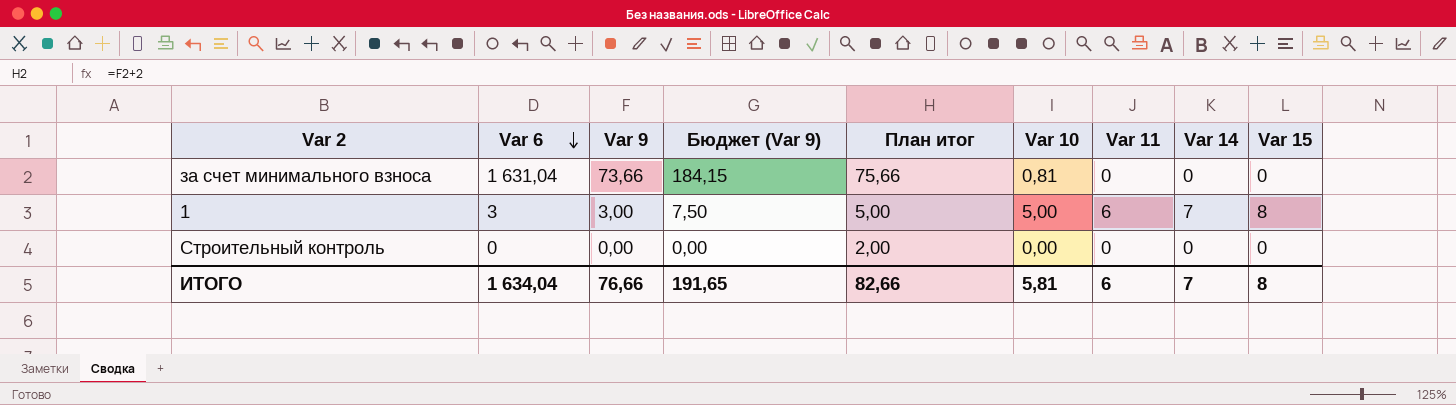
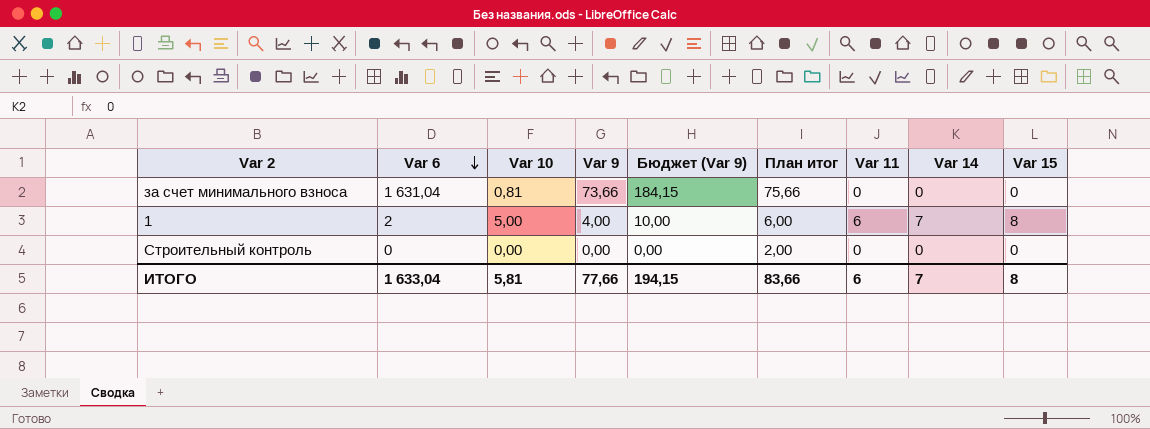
column Var 10 | position: 6 -> 3
1 | Var 6: 3 -> 2
1 | Var 9: 3,00 -> 4,00
1 | Бюджет (Var 9): 7,50 -> 10,00
1 | План итог: 5,00 -> 6,00
ИТОГО | Var 6: 1 634,04 -> 1 633,04
ИТОГО | Var 9: 76,66 -> 77,66
ИТОГО | Бюджет (Var 9): 191,65 -> 194,15
ИТОГО | План итог: 82,66 -> 83,66

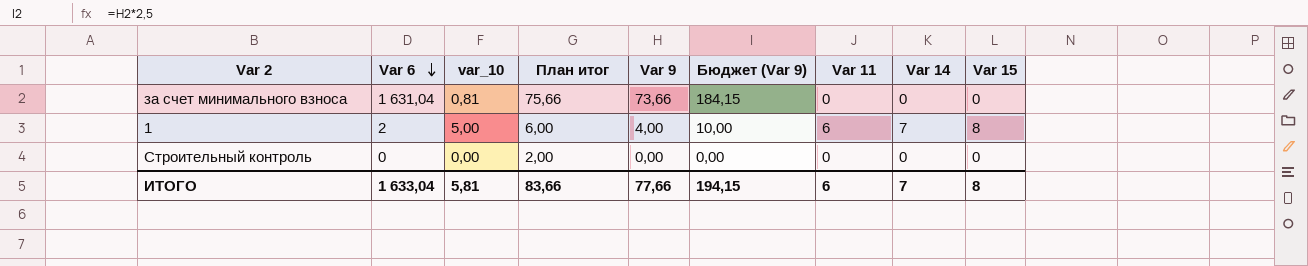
column name: Var 10 -> var_10
column План итог | position: 6 -> 4

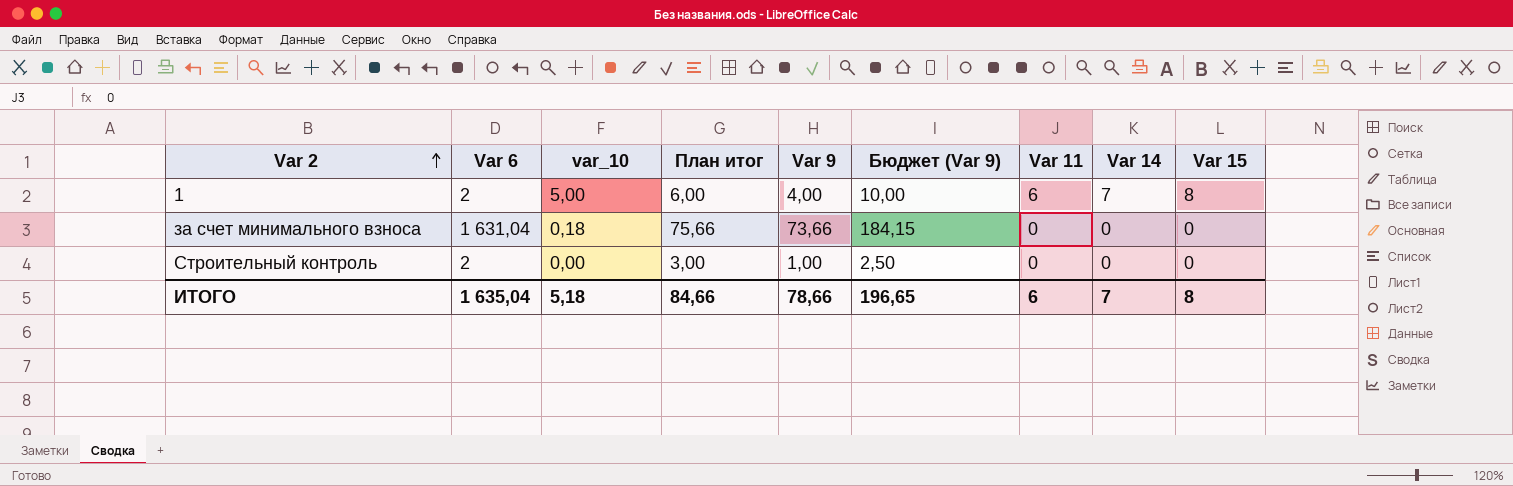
row order: Var 6 descending -> Var 2 ascending
за счет минимального взноса | var_10: 0,81 -> 0,18
Строительный контроль | Var 6: 0 -> 2
Строительный контроль | План итог: 2,00 -> 3,00
Строительный контроль | Var 9: 0,00 -> 1,00
Строительный контроль | Бюджет (Var 9): 0,00 -> 2,50
ИТОГО | Var 6: 1 633,04 -> 1 635,04
ИТОГО | var_10: 5,81 -> 5,18
ИТОГО | План итог: 83,66 -> 84,66
ИТОГО | Var 9: 77,66 -> 78,66
ИТОГО | Бюджет (Var 9): 194,15 -> 196,65

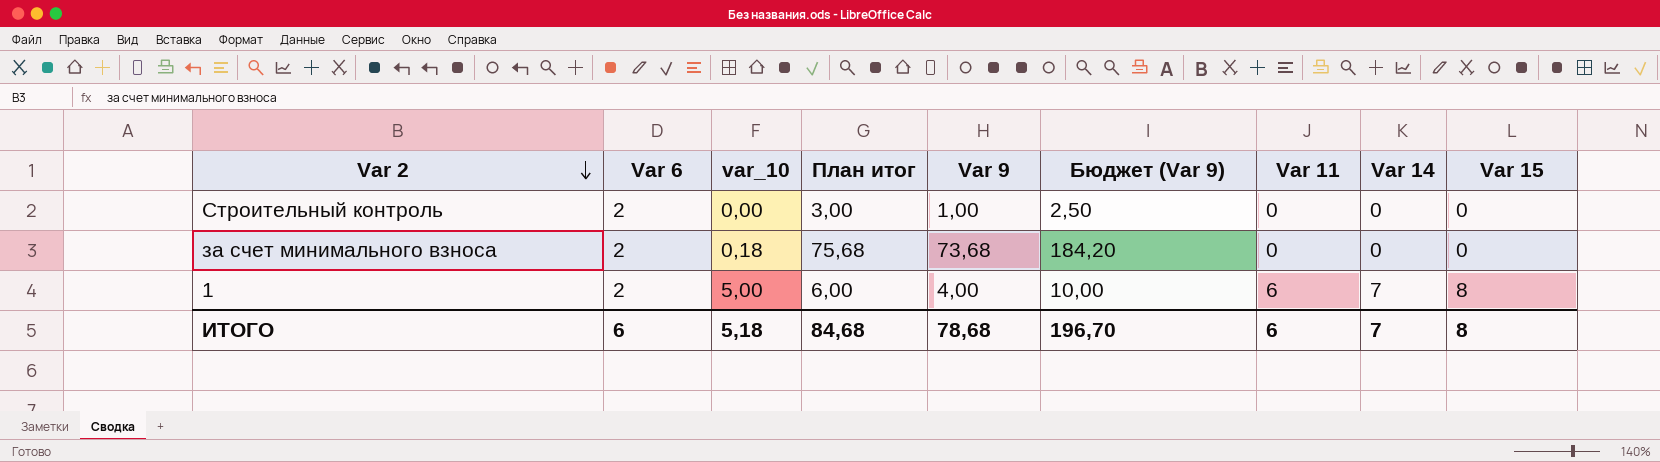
row order: Var 2 ascending -> Var 2 descending
за счет минимального взноса | Var 6: 1 631,04 -> 2
за счет минимального взноса | План итог: 75,66 -> 75,68
за счет минимального взноса | Var 9: 73,66 -> 73,68
за счет минимального взноса | Бюджет (Var 9): 184,15 -> 184,20
ИТОГО | Var 6: 1 635,04 -> 6
ИТОГО | План итог: 84,66 -> 84,68
ИТОГО | Var 9: 78,66 -> 78,68
ИТОГО | Бюджет (Var 9): 196,65 -> 196,70

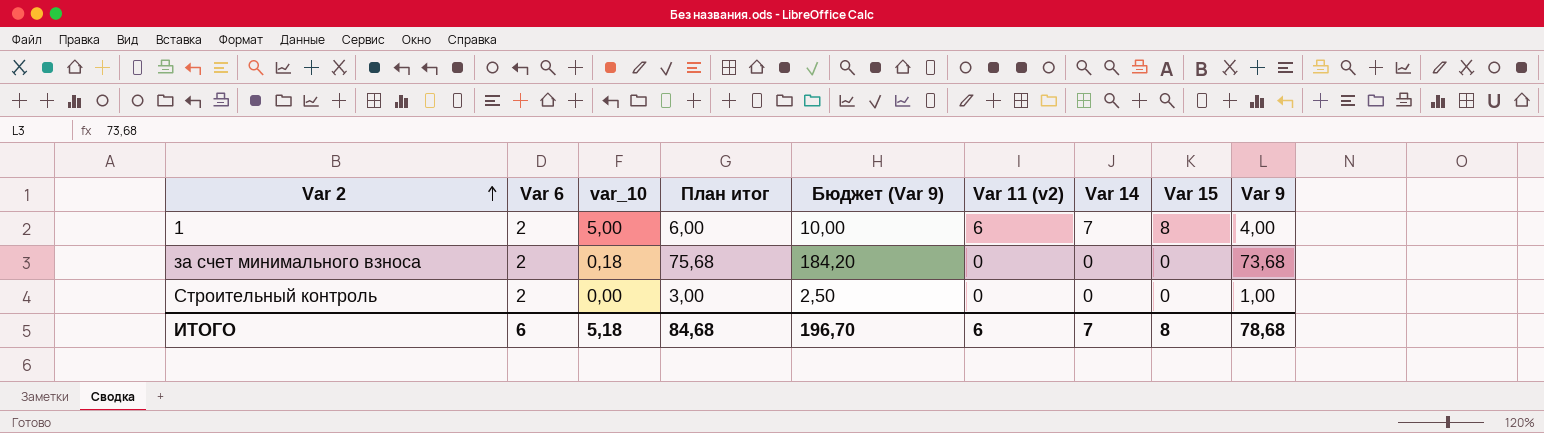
row order: Var 2 descending -> Var 2 ascending
column name: Var 11 -> Var 11 (v2)
column Var 9 | position: 5 -> 9

